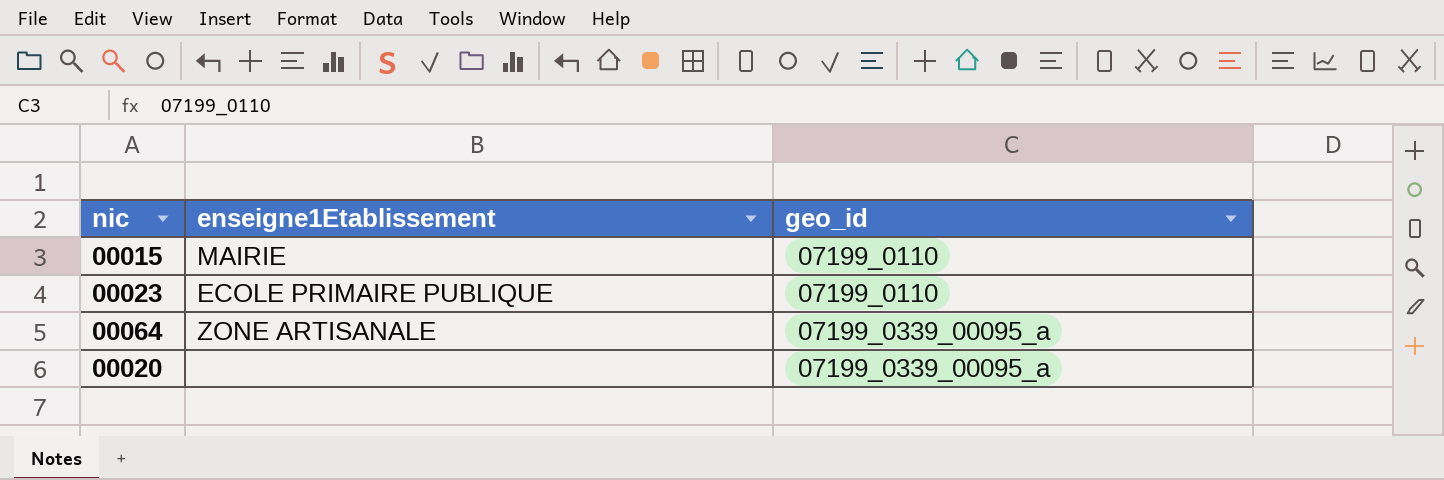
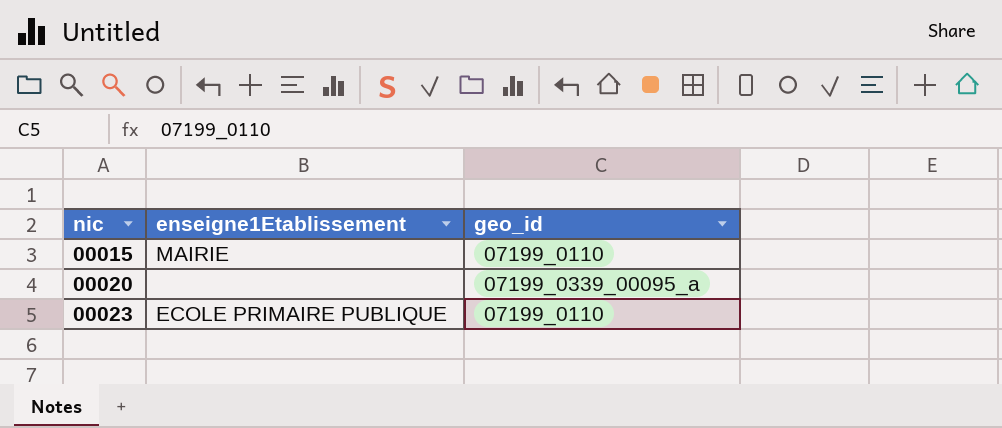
row order: geo_id ascending -> nic ascending
row 00064: ZONE ARTISANALE | 07199_0339_00095_a -> none

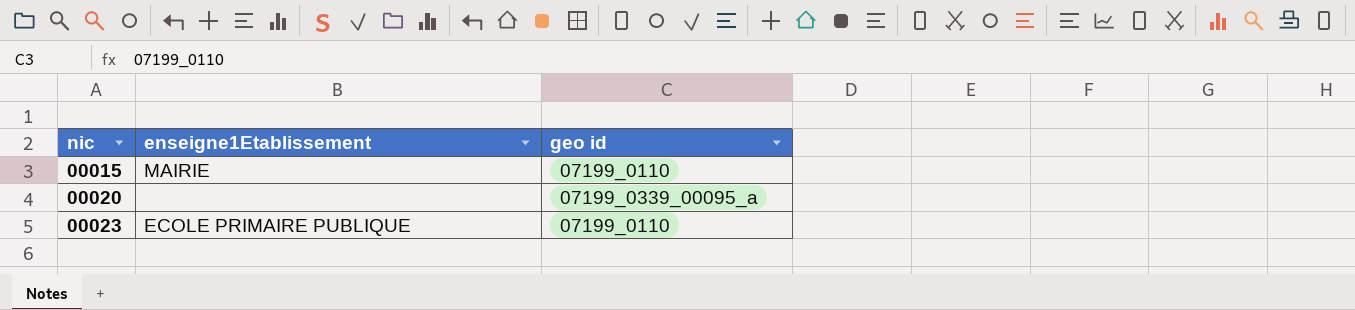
column name: geo_id -> geo id

